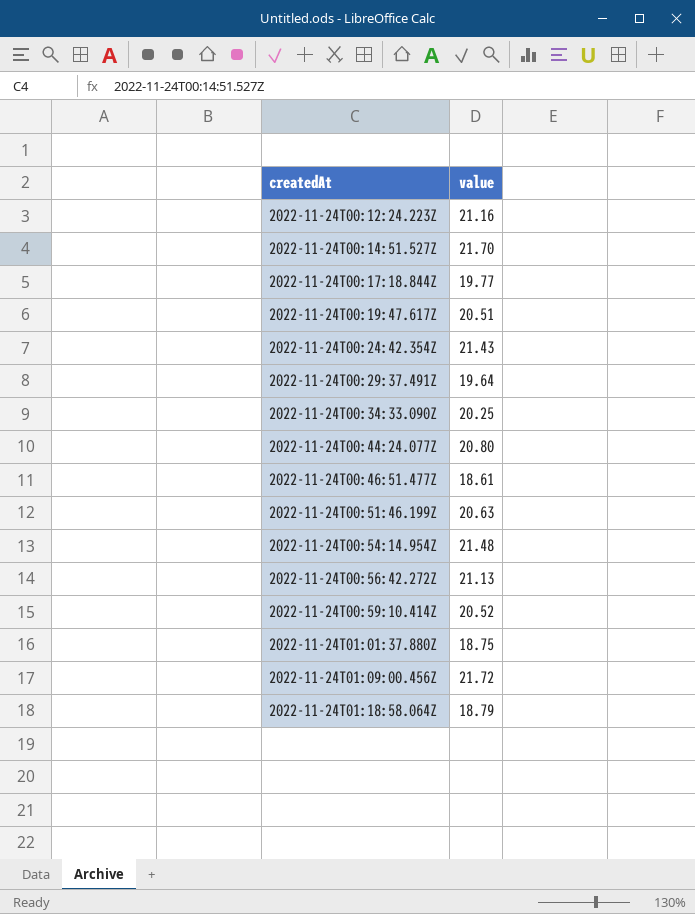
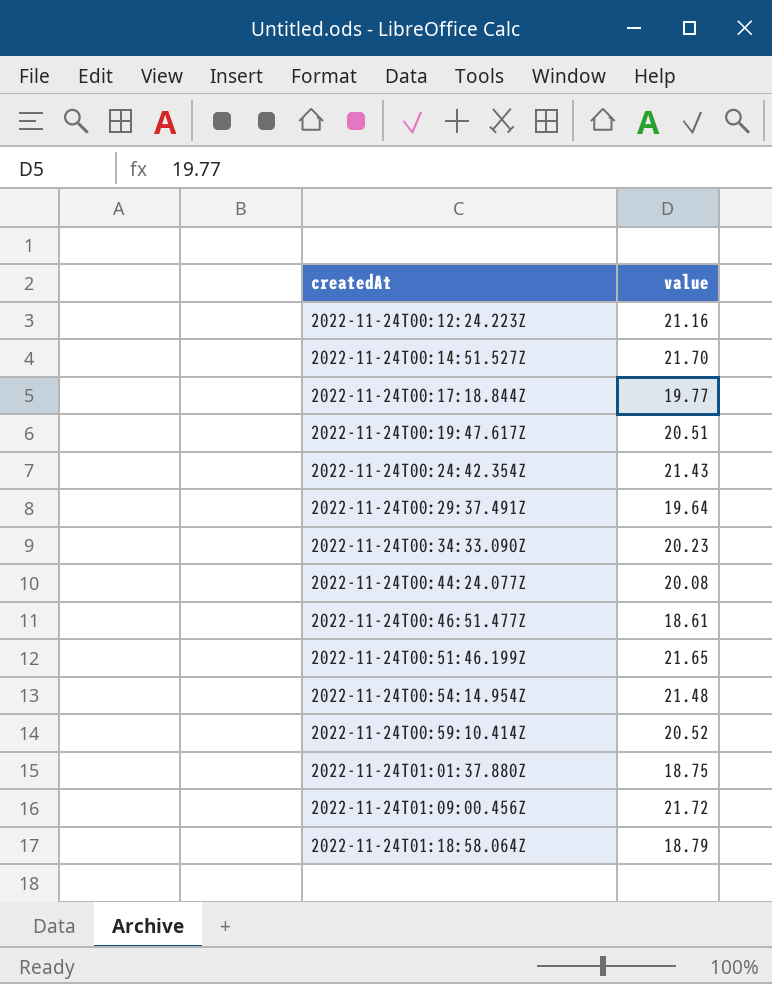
row 2022-11-24T00:56:42.272Z: 21.13 -> none
2022-11-24T00:34:33.090Z | value: 20.25 -> 20.23
2022-11-24T00:44:24.077Z | value: 20.80 -> 20.08
2022-11-24T00:51:46.199Z | value: 20.63 -> 21.65

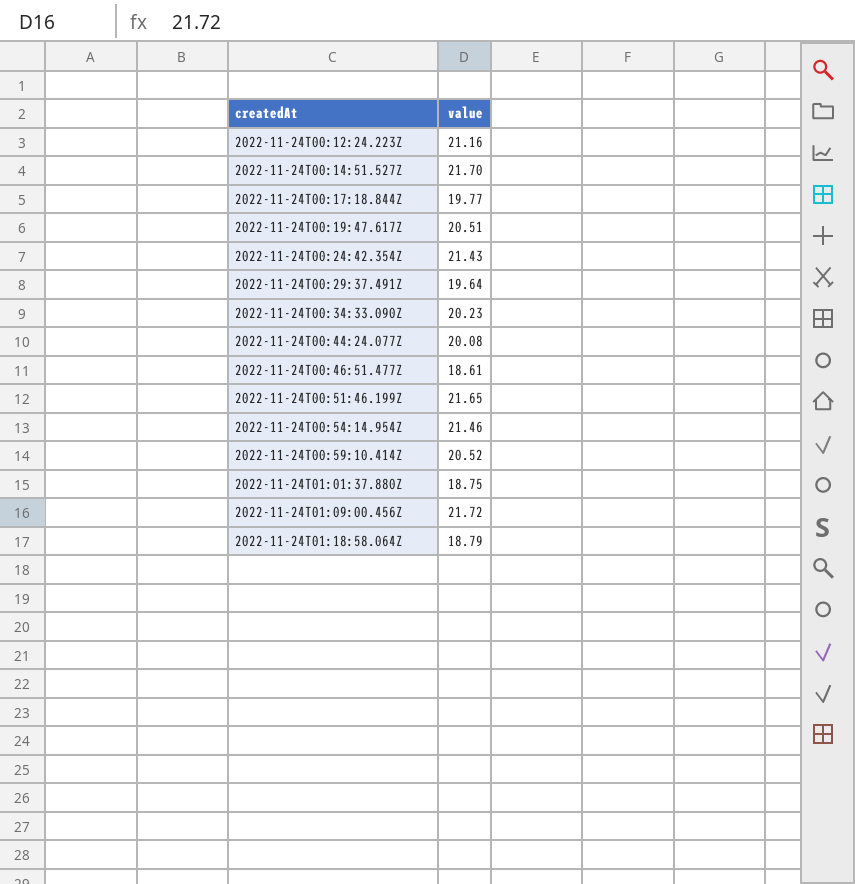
2022-11-24T00:54:14.954Z | value: 21.48 -> 21.46

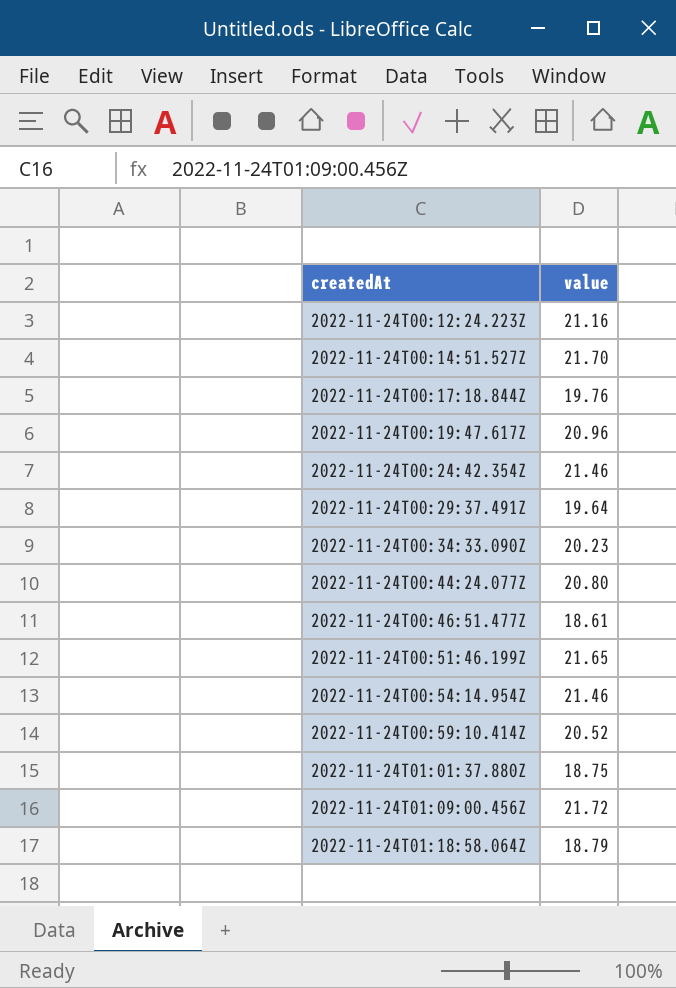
2022-11-24T00:17:18.844Z | value: 19.77 -> 19.76
2022-11-24T00:19:47.617Z | value: 20.51 -> 20.96
2022-11-24T00:24:42.354Z | value: 21.43 -> 21.46
2022-11-24T00:44:24.077Z | value: 20.08 -> 20.80

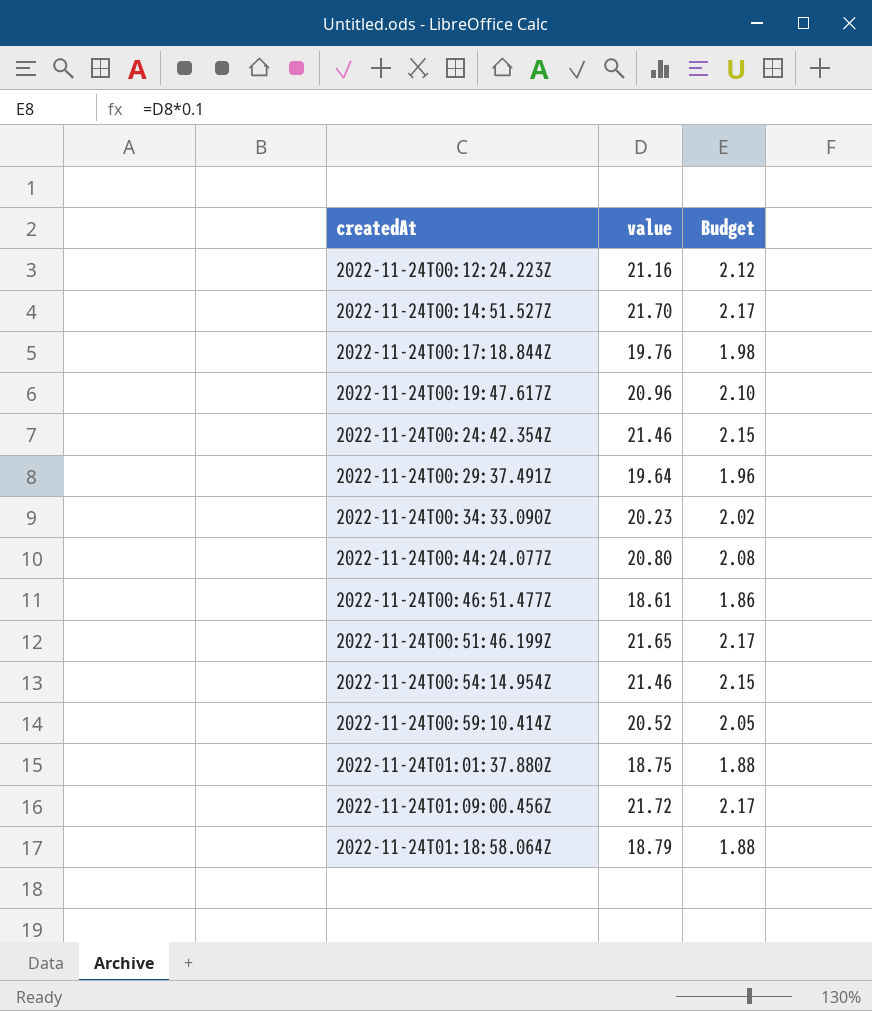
column Budget | formula: none -> [value] * 0.1

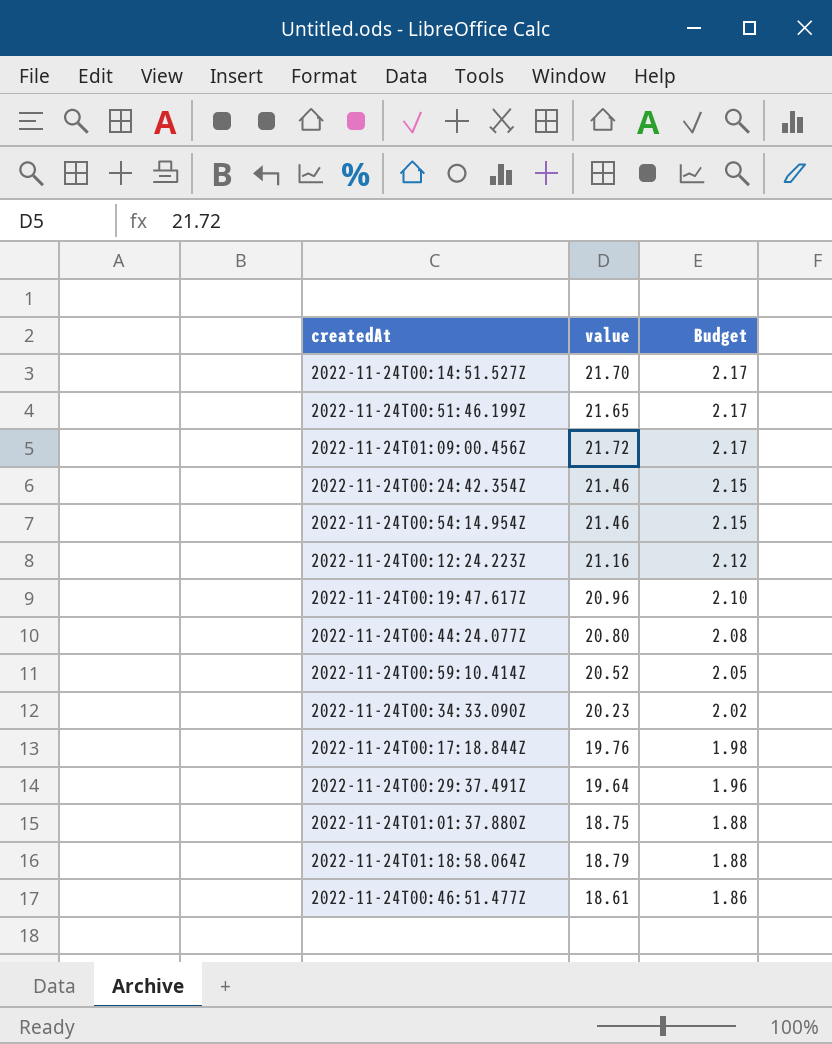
row order: createdAt ascending -> Budget descending

